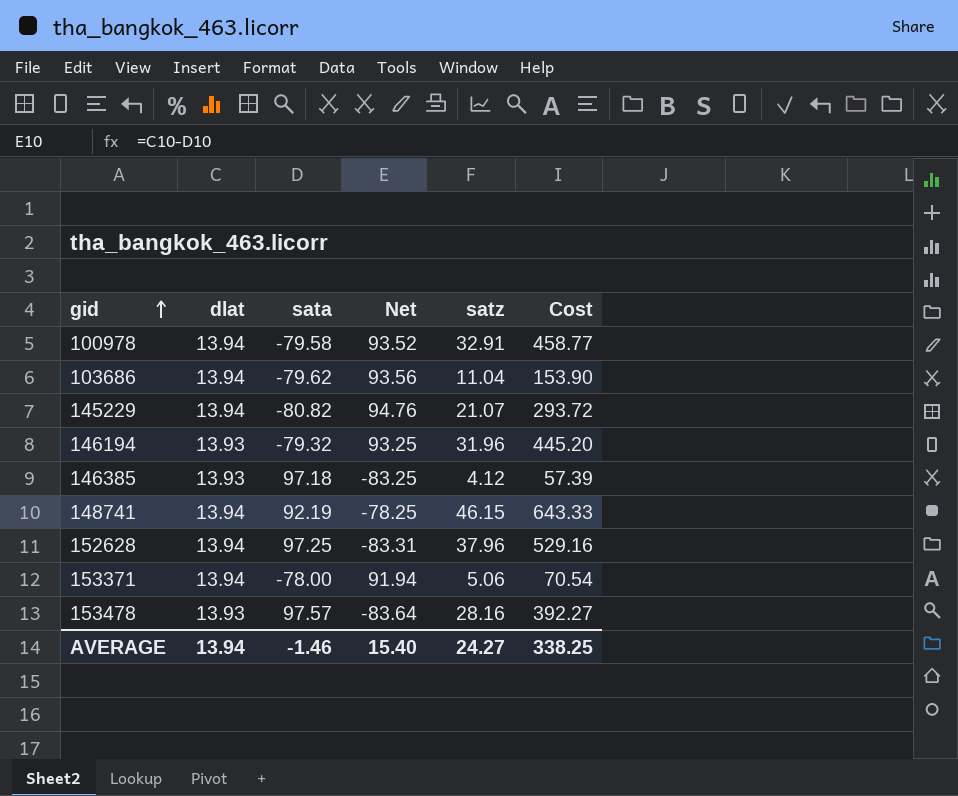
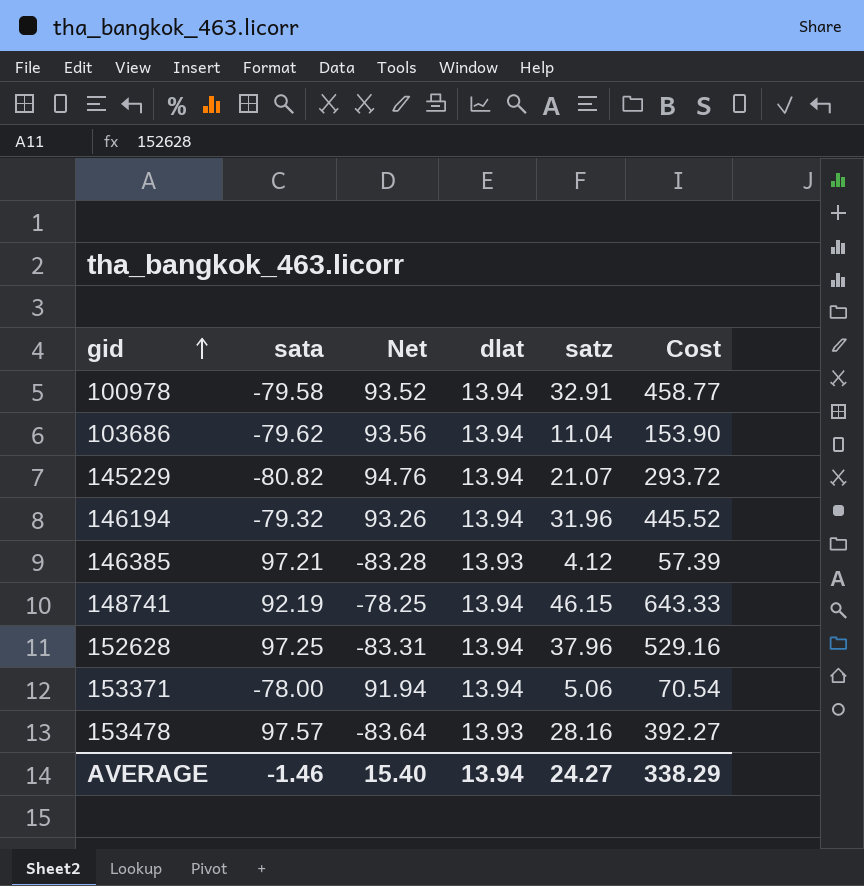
column dlat | position: 2 -> 4
146194 | Net: 93.25 -> 93.26
146194 | dlat: 13.93 -> 13.94
146194 | Cost: 445.20 -> 445.52
146385 | sata: 97.18 -> 97.21
146385 | Net: -83.25 -> -83.28
AVERAGE | Cost: 338.25 -> 338.29

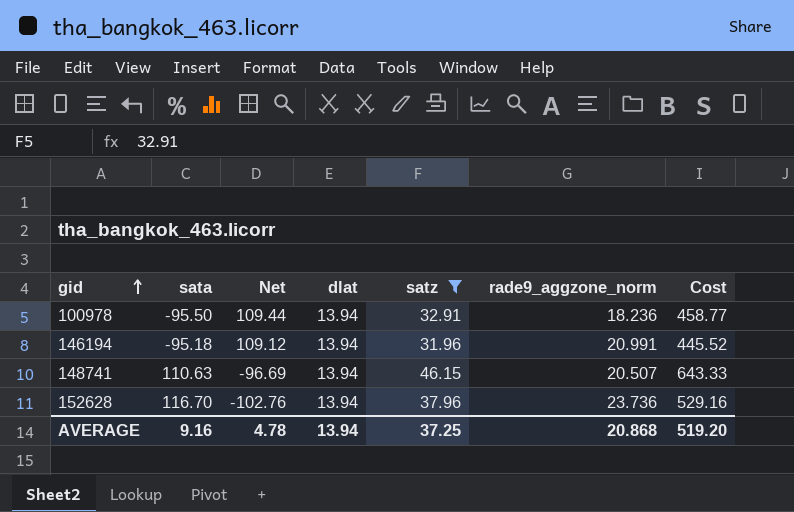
filter: none -> satz >= 31.96
column rade9_aggzone_norm | position: none -> 6
100978 | sata: -79.58 -> -95.50
100978 | Net: 93.52 -> 109.44
146194 | sata: -79.32 -> -95.18
146194 | Net: 93.26 -> 109.12
148741 | sata: 92.19 -> 110.63
148741 | Net: -78.25 -> -96.69
152628 | sata: 97.25 -> 116.70
152628 | Net: -83.31 -> -102.76
AVERAGE | sata: -1.46 -> 9.16
AVERAGE | Net: 15.40 -> 4.78
AVERAGE | satz: 24.27 -> 37.25
AVERAGE | Cost: 338.29 -> 519.20

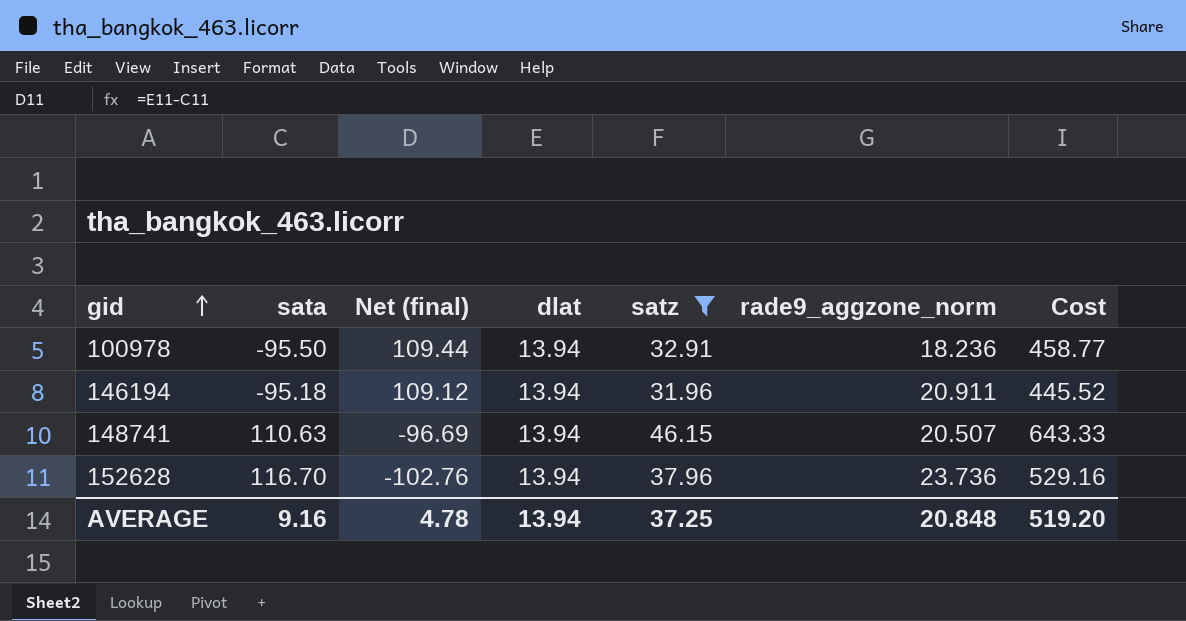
column name: Net -> Net (final)
146194 | rade9_aggzone_norm: 20.991 -> 20.911
AVERAGE | rade9_aggzone_norm: 20.868 -> 20.848

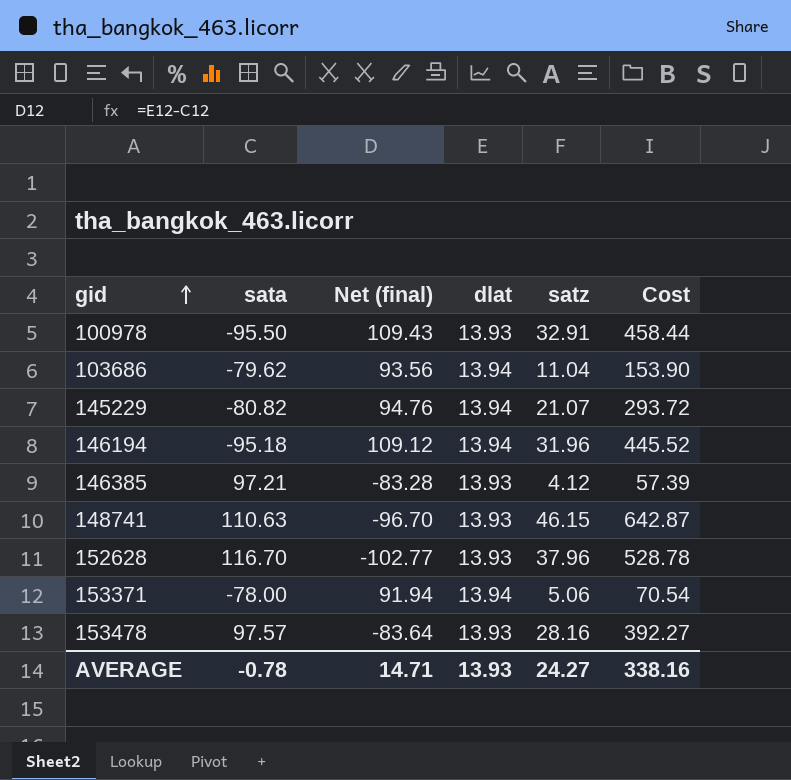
filter: satz >= 31.96 -> none
column rade9_aggzone_norm | position: 6 -> none
100978 | Net (final): 109.44 -> 109.43
100978 | dlat: 13.94 -> 13.93
100978 | Cost: 458.77 -> 458.44
148741 | Net (final): -96.69 -> -96.70
148741 | dlat: 13.94 -> 13.93
148741 | Cost: 643.33 -> 642.87
152628 | Net (final): -102.76 -> -102.77
152628 | dlat: 13.94 -> 13.93
152628 | Cost: 529.16 -> 528.78
AVERAGE | sata: 9.16 -> -0.78
AVERAGE | Net (final): 4.78 -> 14.71
AVERAGE | dlat: 13.94 -> 13.93
AVERAGE | satz: 37.25 -> 24.27
AVERAGE | Cost: 519.20 -> 338.16

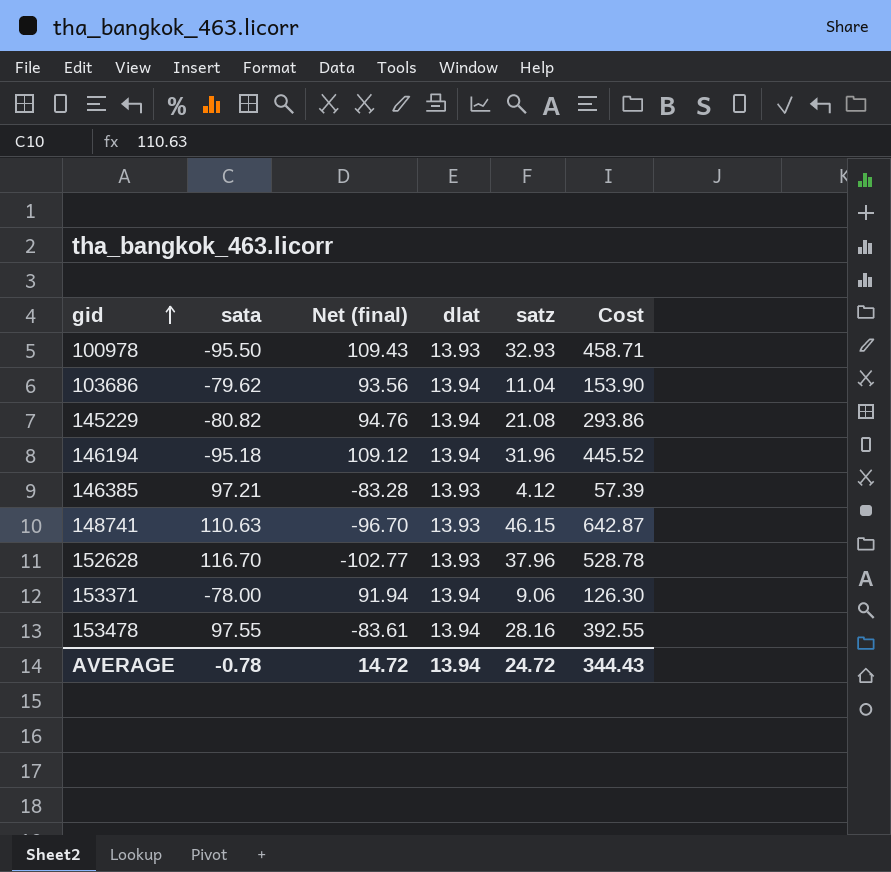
100978 | satz: 32.91 -> 32.93
100978 | Cost: 458.44 -> 458.71
145229 | satz: 21.07 -> 21.08
145229 | Cost: 293.72 -> 293.86
153371 | satz: 5.06 -> 9.06
153371 | Cost: 70.54 -> 126.30
153478 | sata: 97.57 -> 97.55
153478 | Net (final): -83.64 -> -83.61
153478 | dlat: 13.93 -> 13.94
153478 | Cost: 392.27 -> 392.55
AVERAGE | Net (final): 14.71 -> 14.72
AVERAGE | dlat: 13.93 -> 13.94
AVERAGE | satz: 24.27 -> 24.72
AVERAGE | Cost: 338.16 -> 344.43

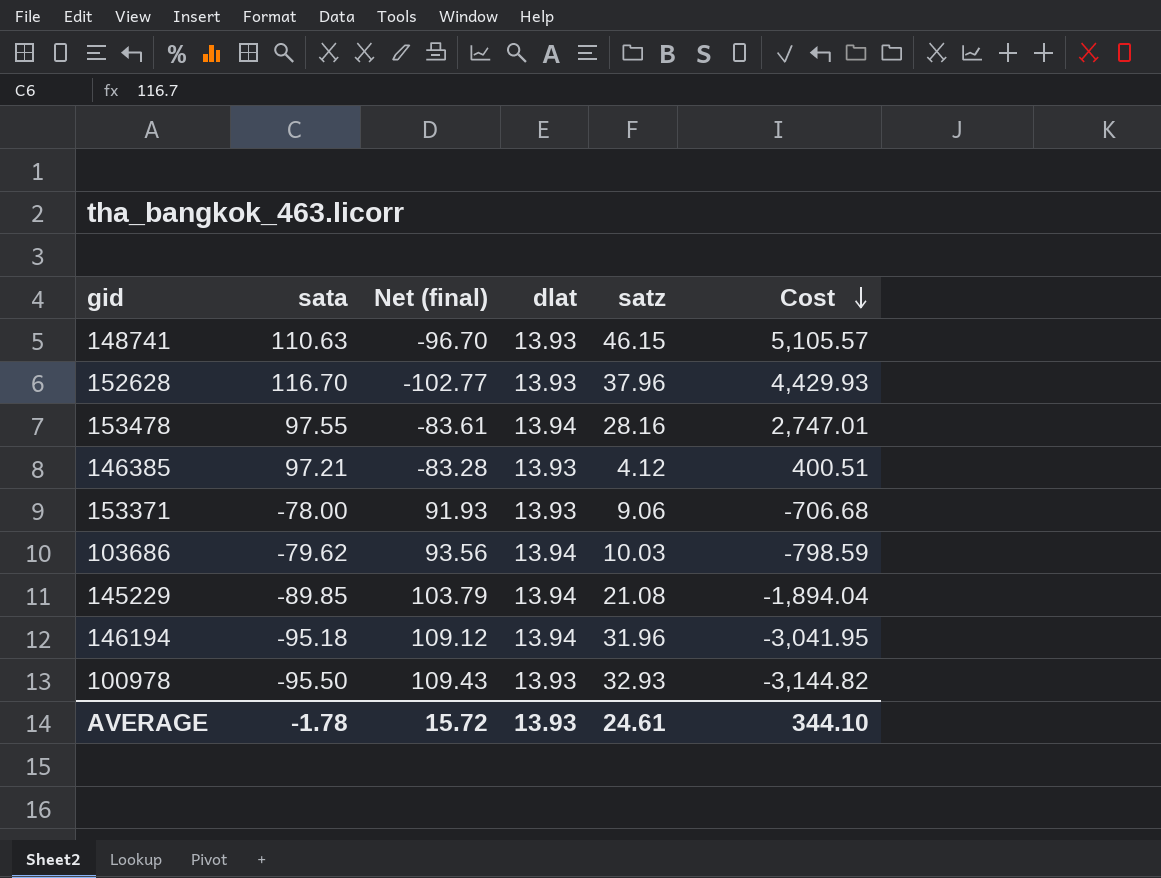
row order: gid ascending -> Cost descending
column Cost | formula: [dlat] * [satz] -> [sata] * [satz]
153371 | Net (final): 91.94 -> 91.93
153371 | dlat: 13.94 -> 13.93
103686 | satz: 11.04 -> 10.03
145229 | sata: -80.82 -> -89.85
145229 | Net (final): 94.76 -> 103.79
AVERAGE | sata: -0.78 -> -1.78
AVERAGE | Net (final): 14.72 -> 15.72
AVERAGE | dlat: 13.94 -> 13.93
AVERAGE | satz: 24.72 -> 24.61
AVERAGE | Cost: 344.43 -> 344.10

